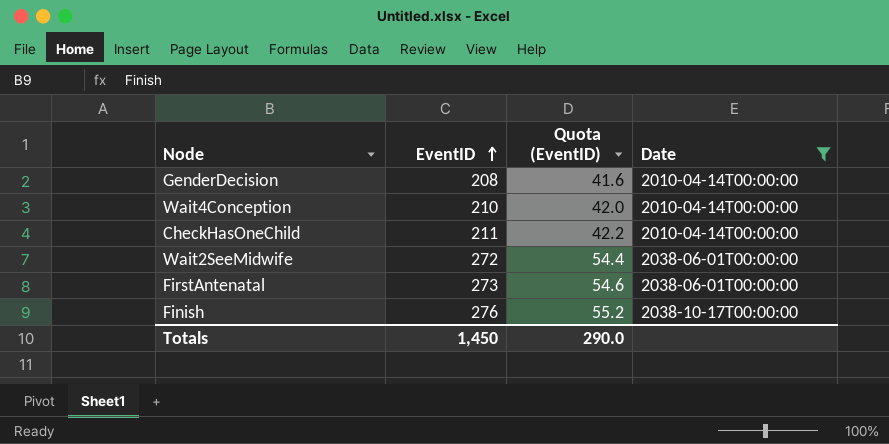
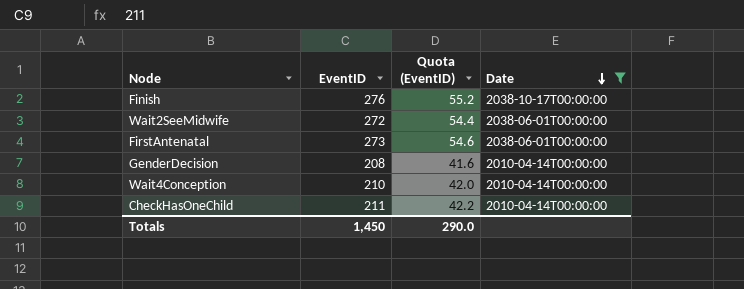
row order: EventID ascending -> Date descending

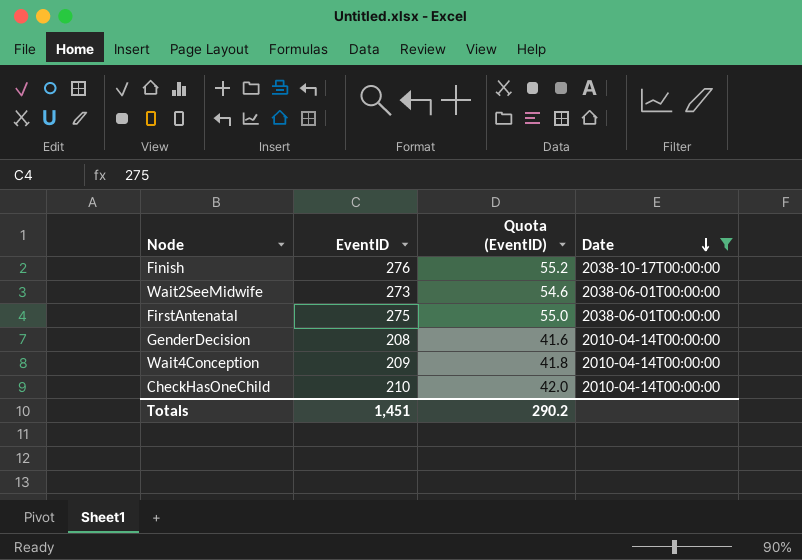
Wait2SeeMidwife | EventID: 272 -> 273
Wait2SeeMidwife | Quota (EventID): 54.4 -> 54.6
FirstAntenatal | EventID: 273 -> 275
FirstAntenatal | Quota (EventID): 54.6 -> 55.0
Wait4Conception | EventID: 210 -> 209
Wait4Conception | Quota (EventID): 42.0 -> 41.8
CheckHasOneChild | EventID: 211 -> 210
CheckHasOneChild | Quota (EventID): 42.2 -> 42.0
Totals | EventID: 1,450 -> 1,451
Totals | Quota (EventID): 290.0 -> 290.2

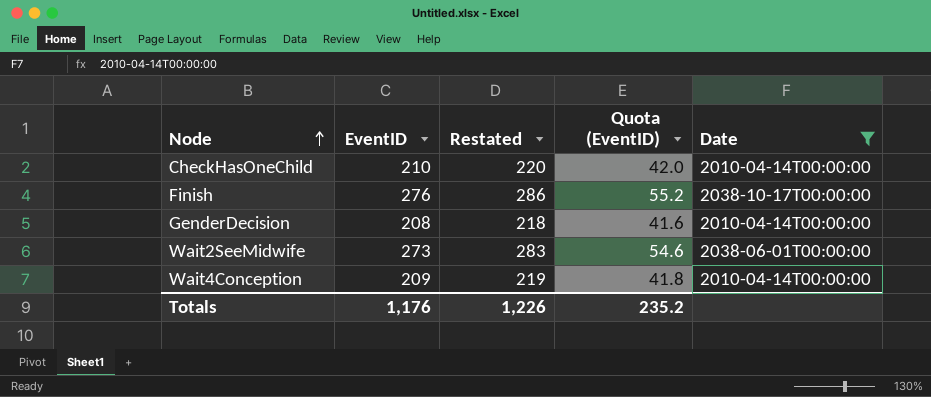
row order: Date descending -> Node ascending
column Restated | formula: none -> [EventID] + 10
row FirstAntenatal: 275 | 55.0 | 2038-06-01T00:00:00 -> none
Totals | EventID: 1,451 -> 1,176
Totals | Quota (EventID): 290.2 -> 235.2

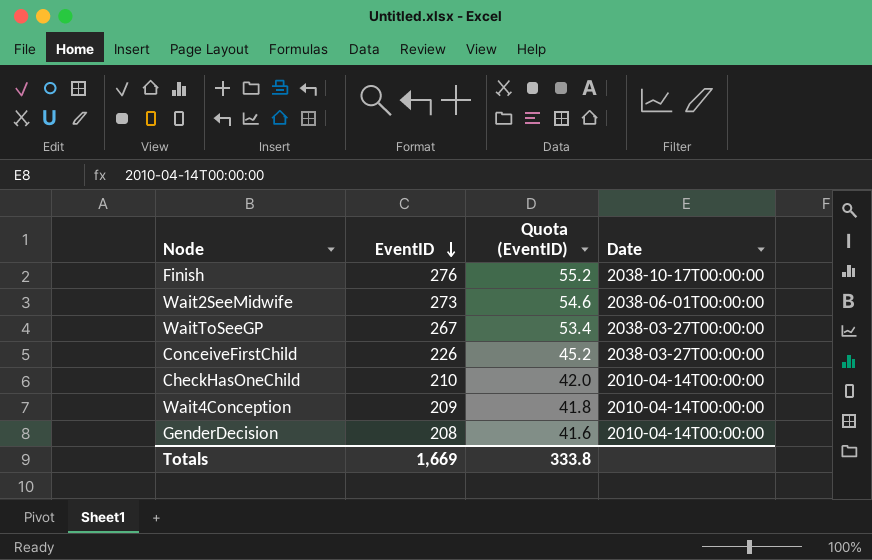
filter: Date != 2038-03-27T00:00:00 -> none
row order: Node ascending -> EventID descending
column Restated | formula: [EventID] + 10 -> none
Totals | EventID: 1,176 -> 1,669
Totals | Quota (EventID): 235.2 -> 333.8

